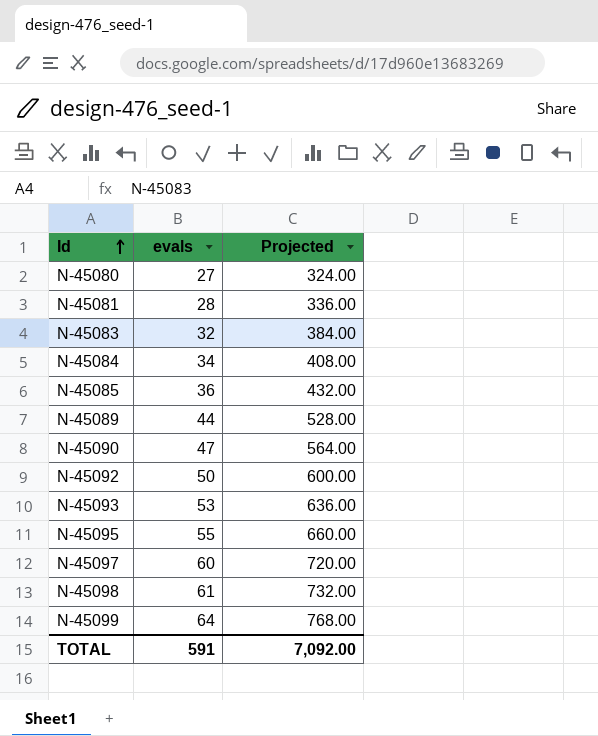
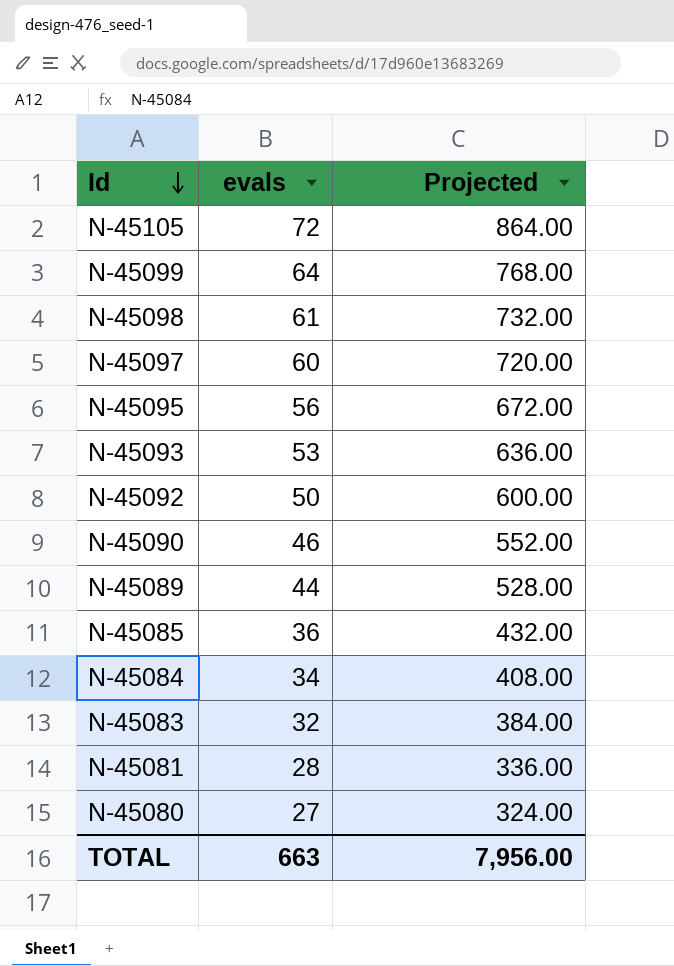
row order: Id ascending -> Id descending
row N-45105: none -> 72 | 864.00
N-45095 | evals: 55 -> 56
N-45095 | Projected: 660.00 -> 672.00
N-45090 | evals: 47 -> 46
N-45090 | Projected: 564.00 -> 552.00
TOTAL | evals: 591 -> 663
TOTAL | Projected: 7,092.00 -> 7,956.00

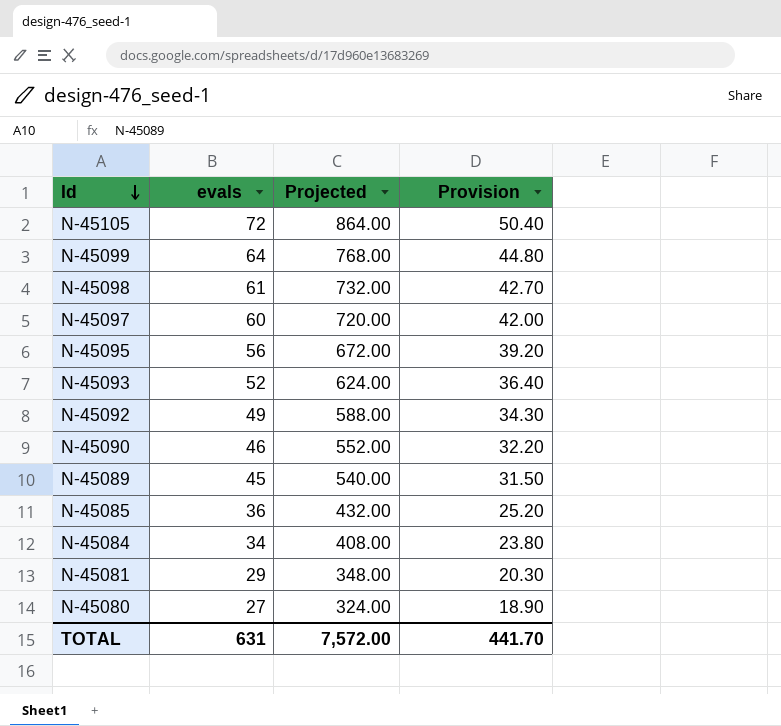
column Provision | formula: none -> [evals] * 0.7
row N-45083: 32 | 384.00 -> none
N-45093 | evals: 53 -> 52
N-45093 | Projected: 636.00 -> 624.00
N-45092 | evals: 50 -> 49
N-45092 | Projected: 600.00 -> 588.00
N-45089 | evals: 44 -> 45
N-45089 | Projected: 528.00 -> 540.00
N-45081 | evals: 28 -> 29
N-45081 | Projected: 336.00 -> 348.00
TOTAL | evals: 663 -> 631
TOTAL | Projected: 7,956.00 -> 7,572.00

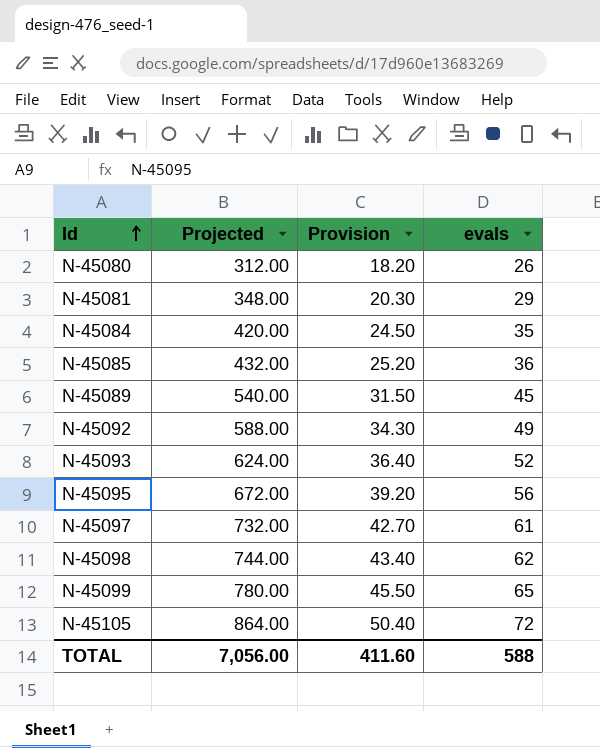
row order: Id descending -> Id ascending
column evals | position: 2 -> 4
row N-45090: 46 | 552.00 | 32.20 -> none
N-45080 | Projected: 324.00 -> 312.00
N-45080 | Provision: 18.90 -> 18.20
N-45080 | evals: 27 -> 26
N-45084 | Projected: 408.00 -> 420.00
N-45084 | Provision: 23.80 -> 24.50
N-45084 | evals: 34 -> 35
N-45097 | Projected: 720.00 -> 732.00
N-45097 | Provision: 42.00 -> 42.70
N-45097 | evals: 60 -> 61
N-45098 | Projected: 732.00 -> 744.00
N-45098 | Provision: 42.70 -> 43.40
N-45098 | evals: 61 -> 62
N-45099 | Projected: 768.00 -> 780.00
N-45099 | Provision: 44.80 -> 45.50
N-45099 | evals: 64 -> 65
TOTAL | Projected: 7,572.00 -> 7,056.00
TOTAL | Provision: 441.70 -> 411.60
TOTAL | evals: 631 -> 588

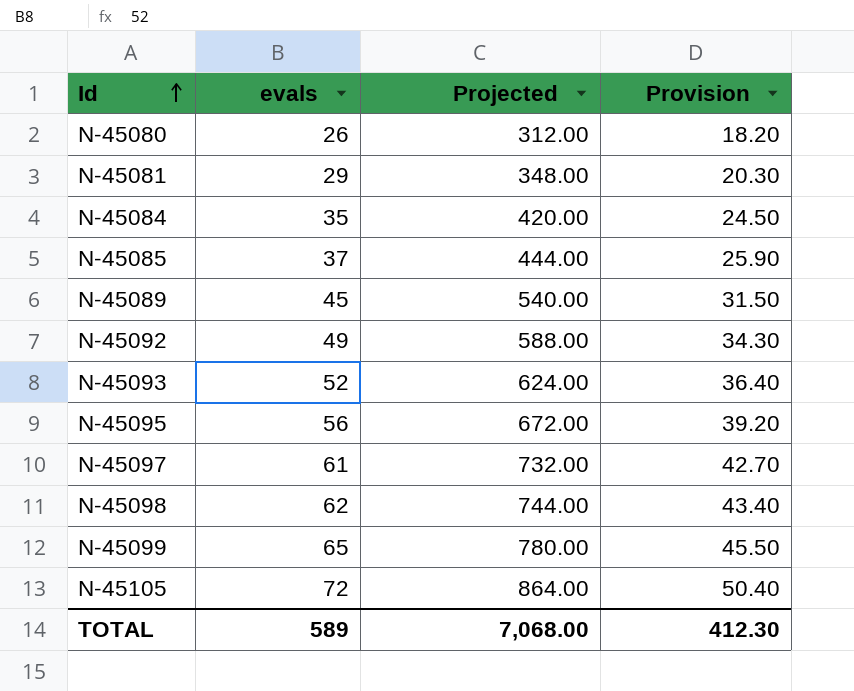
column evals | position: 4 -> 2
N-45085 | evals: 36 -> 37
N-45085 | Projected: 432.00 -> 444.00
N-45085 | Provision: 25.20 -> 25.90
TOTAL | evals: 588 -> 589
TOTAL | Projected: 7,056.00 -> 7,068.00
TOTAL | Provision: 411.60 -> 412.30

